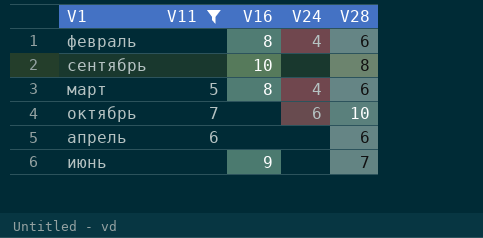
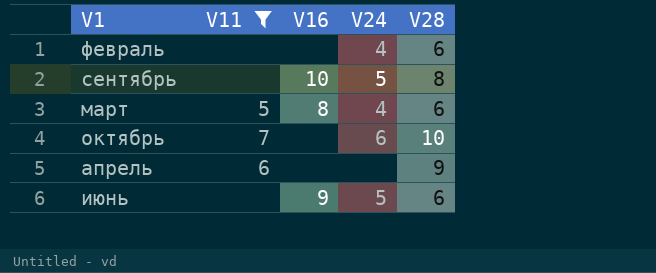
февраль | V16: 8 -> none
сентябрь | V24: none -> 5
апрель | V28: 6 -> 9
июнь | V24: none -> 5
июнь | V28: 7 -> 6

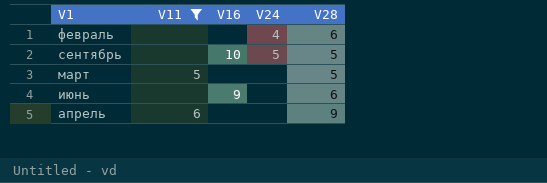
row order: none -> V1 descending
row октябрь: 7 | none | 6 | 10 -> none
сентябрь | V28: 8 -> 5
март | V16: 8 -> none
март | V24: 4 -> none
март | V28: 6 -> 5
июнь | V24: 5 -> none

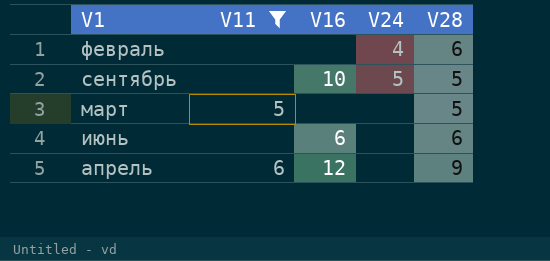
июнь | V16: 9 -> 6
апрель | V16: none -> 12

